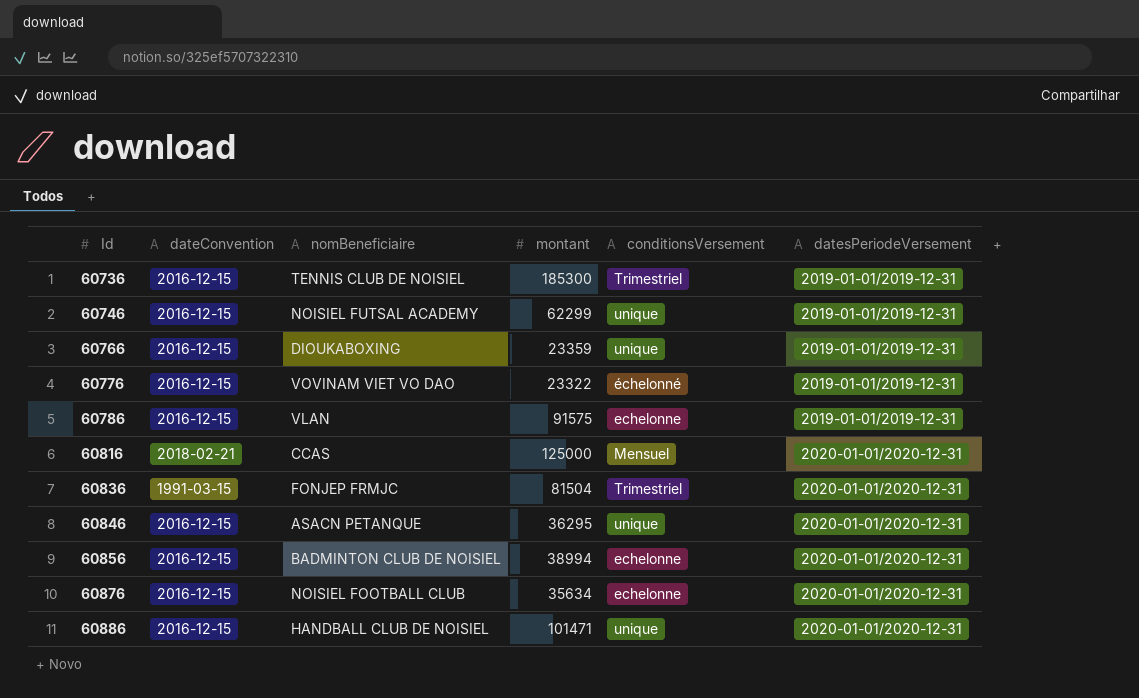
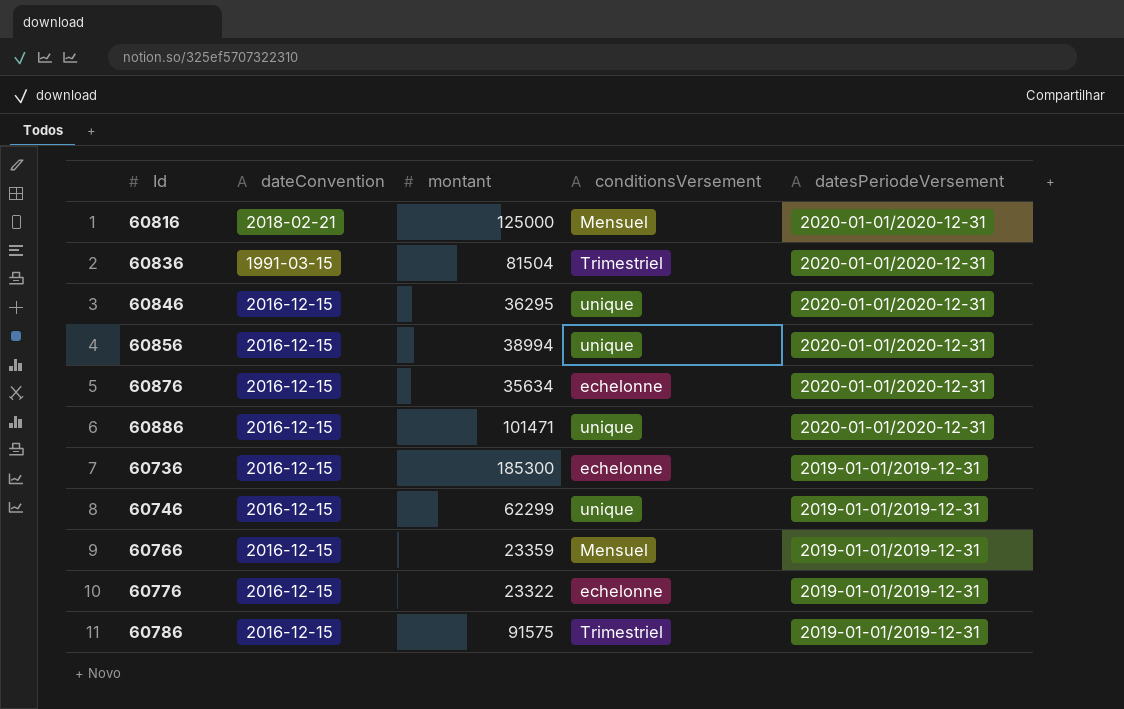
row order: Id ascending -> datesPeriodeVersement descending
column nomBeneficiaire | position: 3 -> none
60856 | conditionsVersement: echelonne -> unique
60736 | conditionsVersement: Trimestriel -> echelonne
60766 | conditionsVersement: unique -> Mensuel
60776 | conditionsVersement: échelonné -> echelonne
60786 | conditionsVersement: echelonne -> Trimestriel

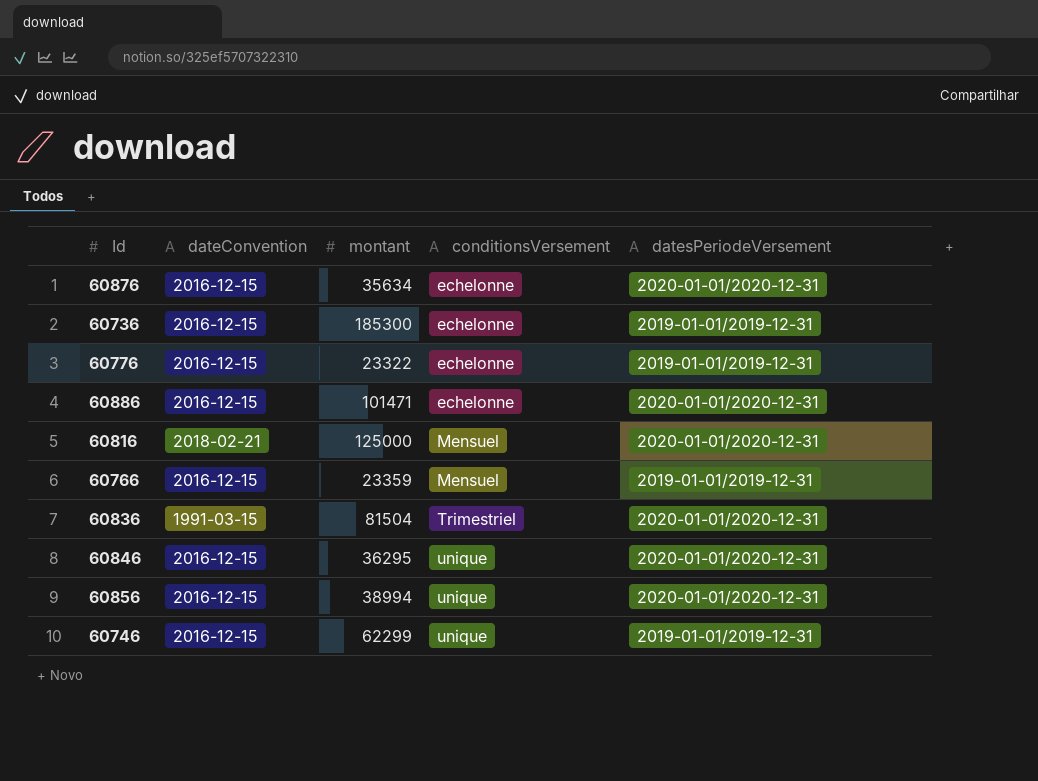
row order: datesPeriodeVersement descending -> conditionsVersement ascending
row 60786: 2016-12-15 | 91575 | Trimestriel | 2019-01-01/2019-12-31 -> none
60886 | conditionsVersement: unique -> echelonne

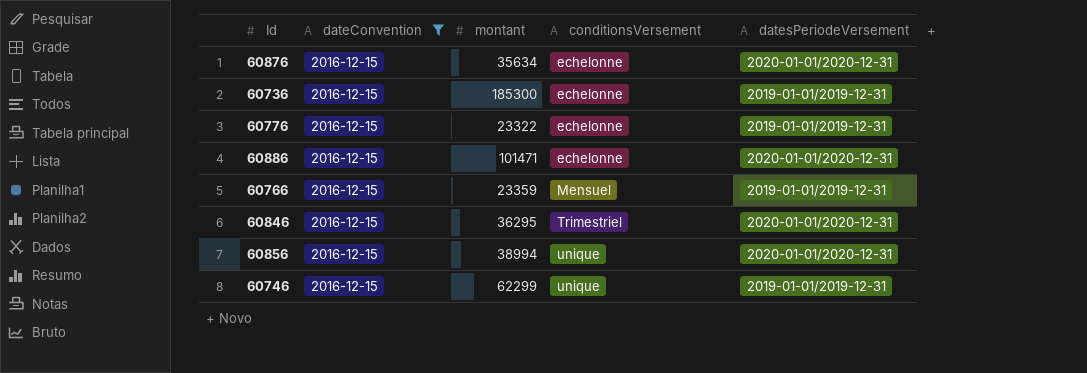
filter: none -> dateConvention = 2016-12-15
60846 | conditionsVersement: unique -> Trimestriel

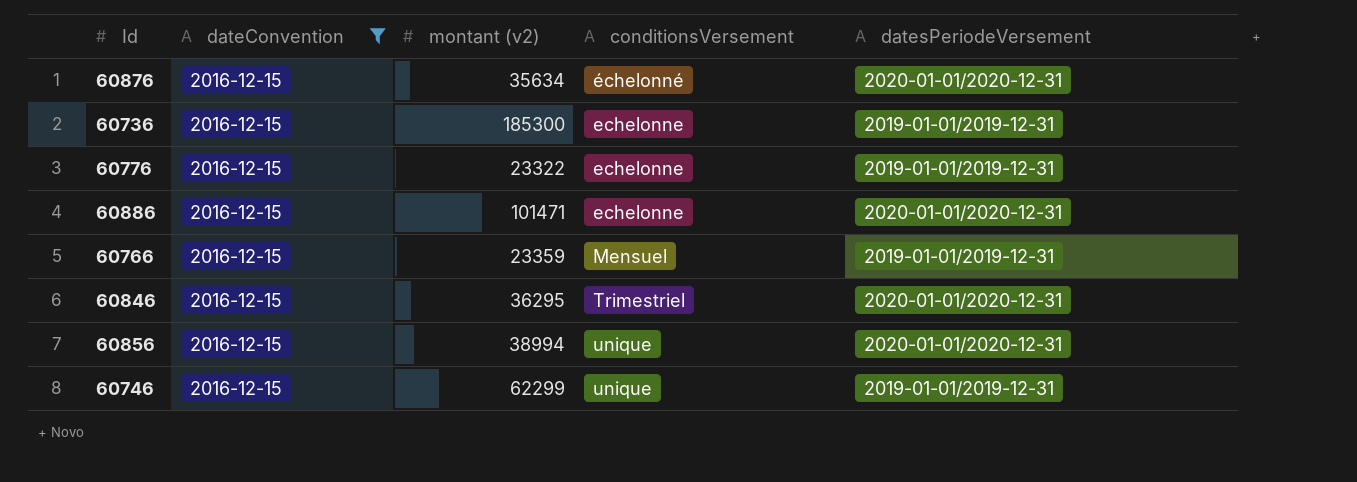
column name: montant -> montant (v2)
60876 | conditionsVersement: echelonne -> échelonné

